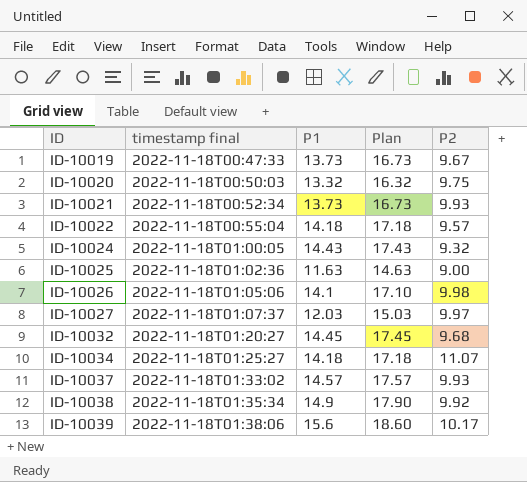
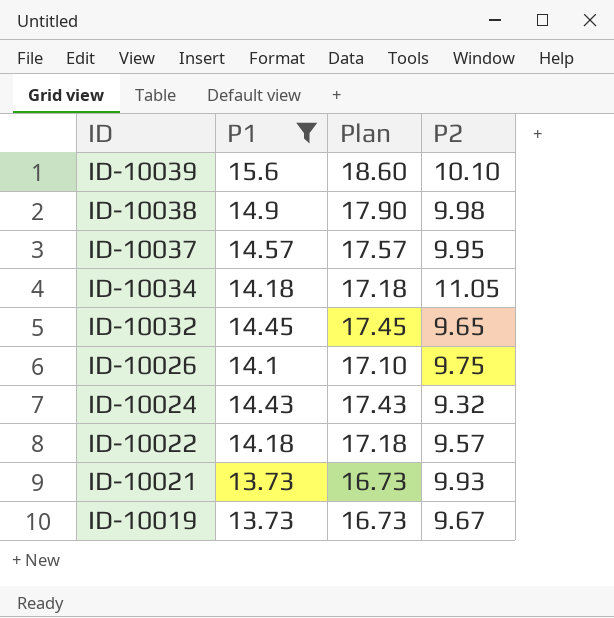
filter: none -> P1 >= 13.73
row order: ID ascending -> ID descending
column timestamp final | position: 2 -> none
ID-10039 | P2: 10.17 -> 10.10
ID-10038 | P2: 9.92 -> 9.98
ID-10037 | P2: 9.93 -> 9.95
ID-10034 | P2: 11.07 -> 11.05
ID-10032 | P2: 9.68 -> 9.65
ID-10026 | P2: 9.98 -> 9.75

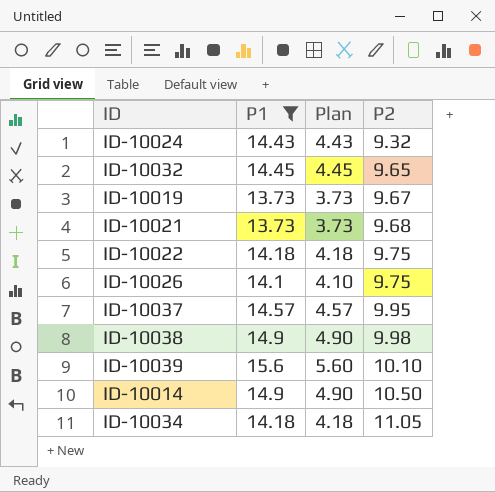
row order: ID descending -> P2 ascending
column Plan | formula: [P1] + 3 -> [P1] - 10
ID-10021 | P2: 9.93 -> 9.68
ID-10022 | P2: 9.57 -> 9.75
row ID-10014: none -> 14.9 | 4.90 | 10.50

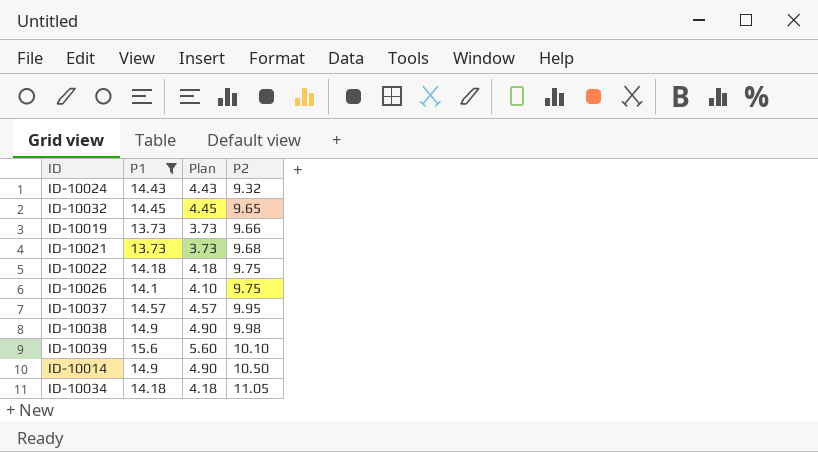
ID-10019 | P2: 9.67 -> 9.66

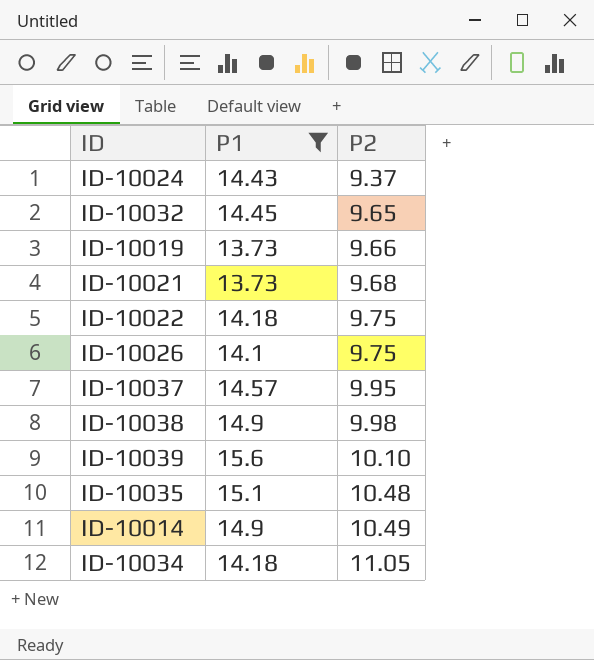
column Plan | formula: [P1] - 10 -> none
ID-10024 | P2: 9.32 -> 9.37
row ID-10035: none -> 15.1 | 10.48
ID-10014 | P2: 10.50 -> 10.49

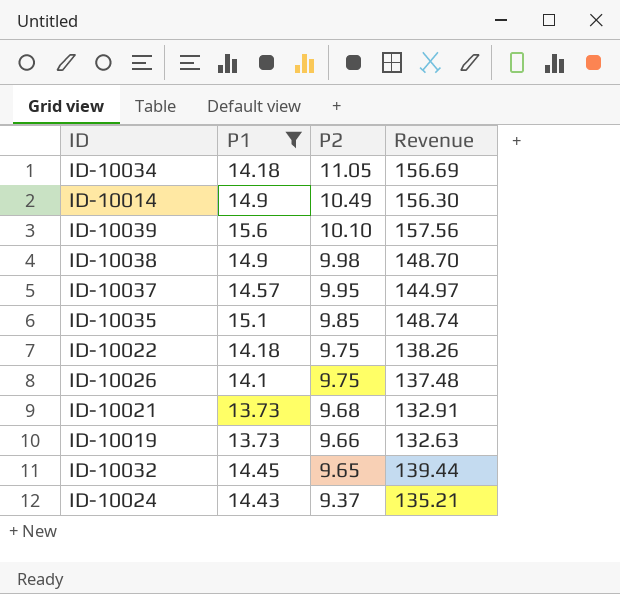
row order: P2 ascending -> P2 descending
column Revenue | formula: none -> [P1] * [P2]
ID-10035 | P2: 10.48 -> 9.85

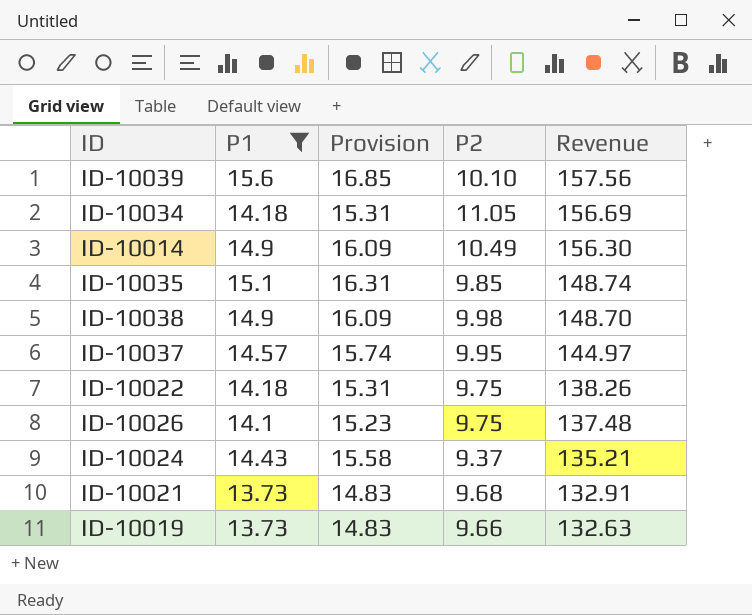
row order: P2 descending -> Revenue descending
column Provision | formula: none -> [P1] * 1.08
row ID-10032: 14.45 | 9.65 | 139.44 -> none

